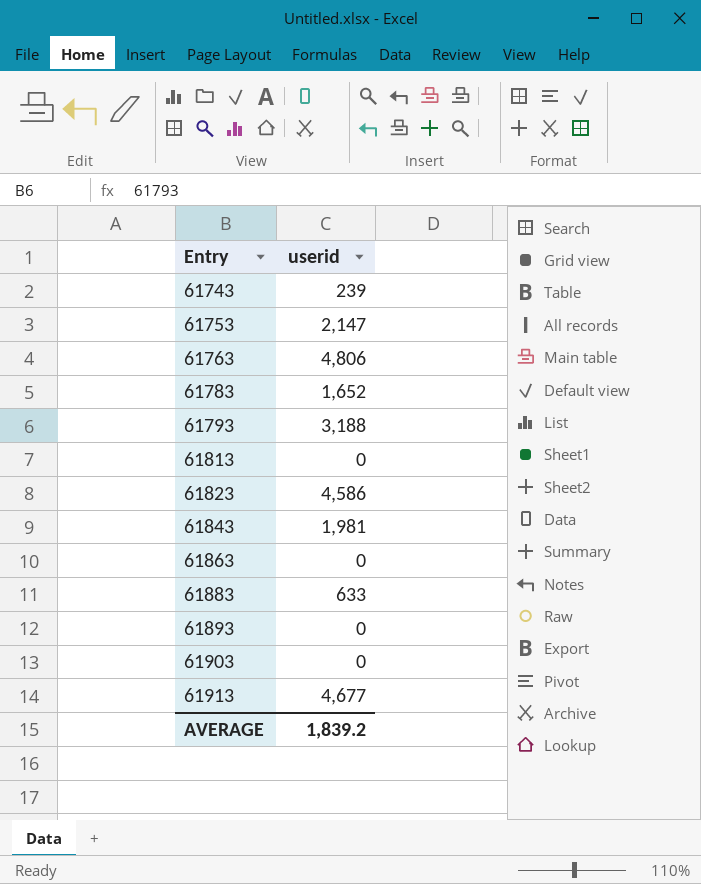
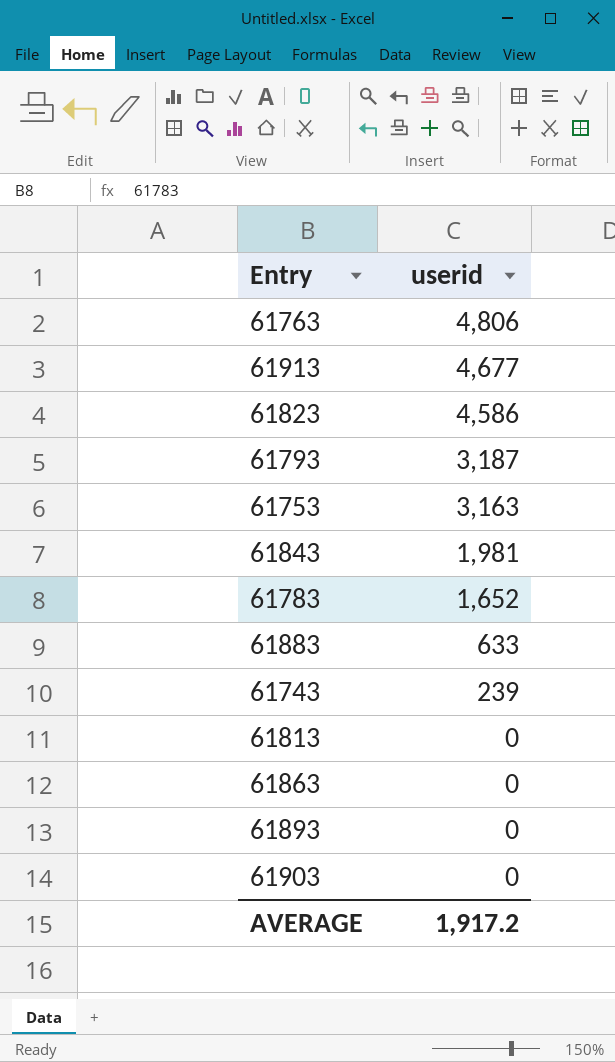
row order: Entry ascending -> userid descending
61793 | userid: 3,188 -> 3,187
61753 | userid: 2,147 -> 3,163
AVERAGE | userid: 1,839.2 -> 1,917.2

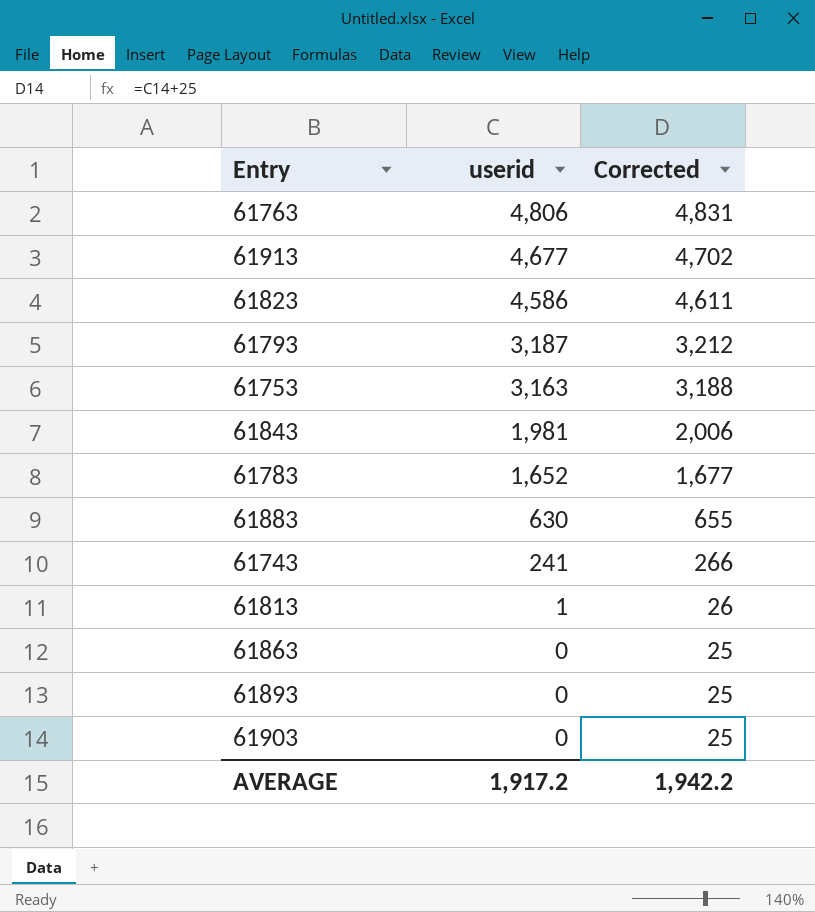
column Corrected | formula: none -> [userid] + 25
61883 | userid: 633 -> 630
61743 | userid: 239 -> 241
61813 | userid: 0 -> 1

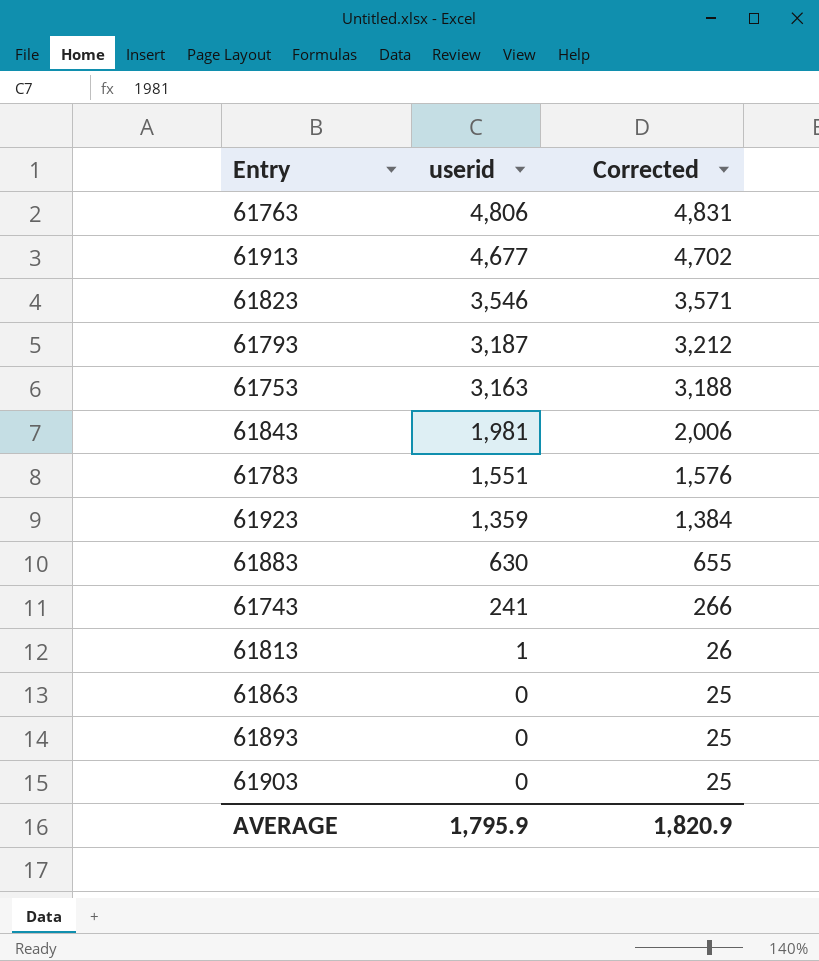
61823 | userid: 4,586 -> 3,546
61823 | Corrected: 4,611 -> 3,571
61783 | userid: 1,652 -> 1,551
61783 | Corrected: 1,677 -> 1,576
row 61923: none -> 1,359 | 1,384
AVERAGE | userid: 1,917.2 -> 1,795.9
AVERAGE | Corrected: 1,942.2 -> 1,820.9

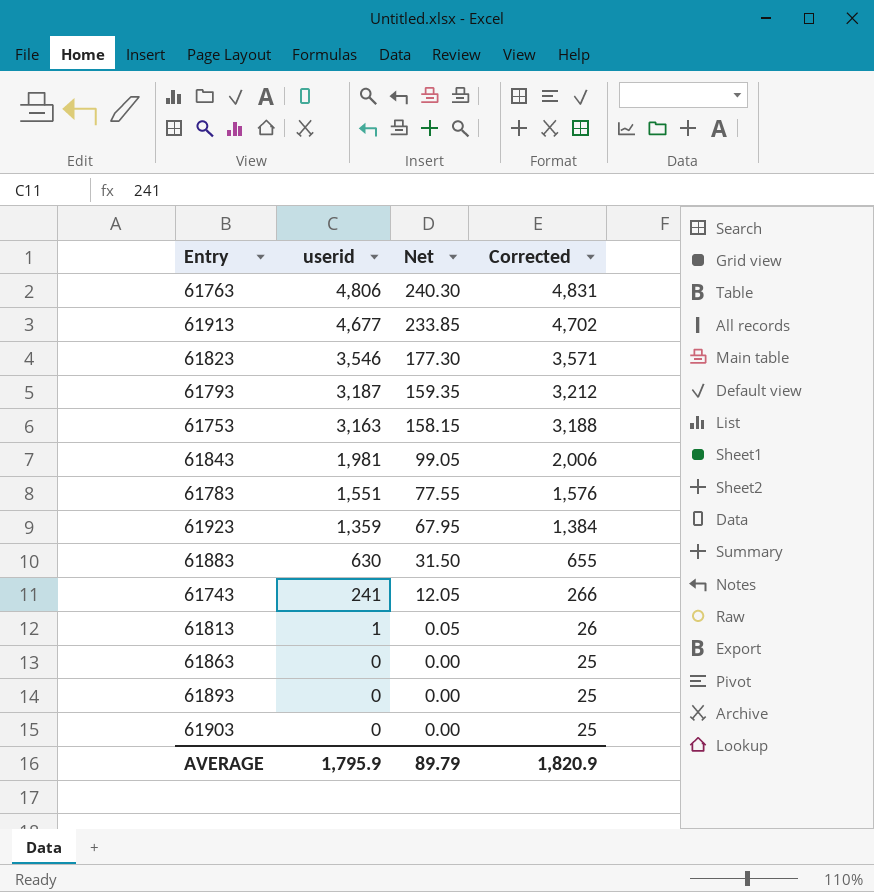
column Net | formula: none -> [userid] * 0.05

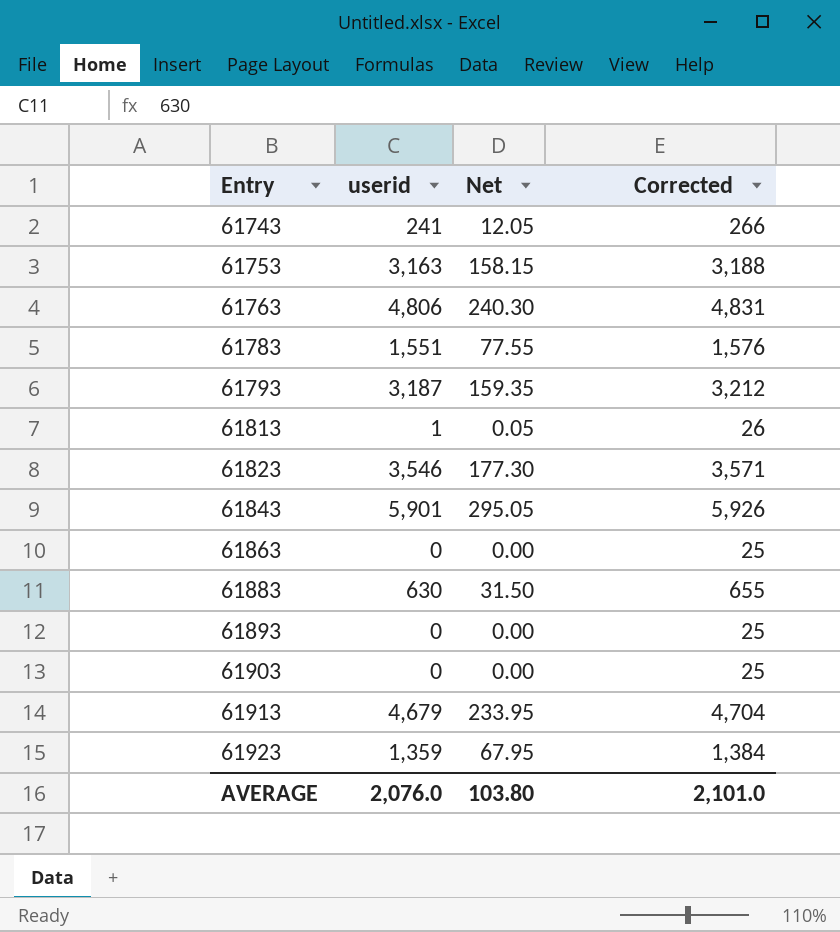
row order: userid descending -> Entry ascending
61843 | userid: 1,981 -> 5,901
61843 | Net: 99.05 -> 295.05
61843 | Corrected: 2,006 -> 5,926
61913 | userid: 4,677 -> 4,679
61913 | Net: 233.85 -> 233.95
61913 | Corrected: 4,702 -> 4,704
AVERAGE | userid: 1,795.9 -> 2,076.0
AVERAGE | Net: 89.79 -> 103.80
AVERAGE | Corrected: 1,820.9 -> 2,101.0

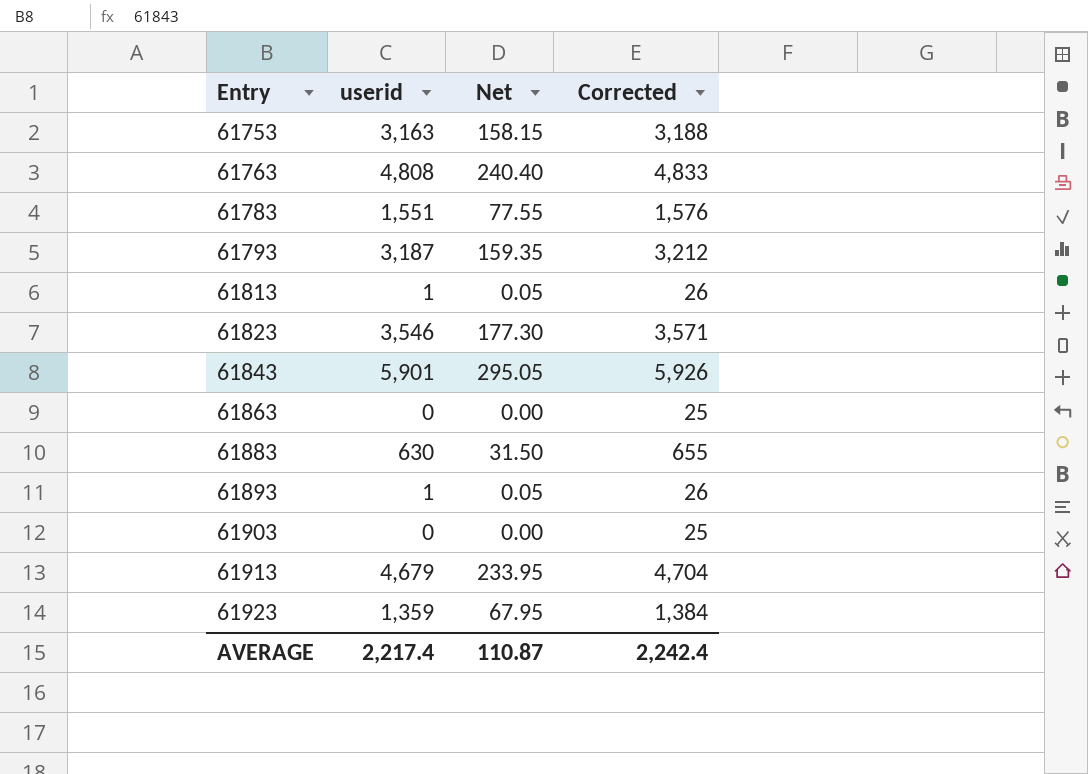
row 61743: 241 | 12.05 | 266 -> none
61763 | userid: 4,806 -> 4,808
61763 | Net: 240.30 -> 240.40
61763 | Corrected: 4,831 -> 4,833
61893 | userid: 0 -> 1
61893 | Net: 0.00 -> 0.05
61893 | Corrected: 25 -> 26
AVERAGE | userid: 2,076.0 -> 2,217.4
AVERAGE | Net: 103.80 -> 110.87
AVERAGE | Corrected: 2,101.0 -> 2,242.4

